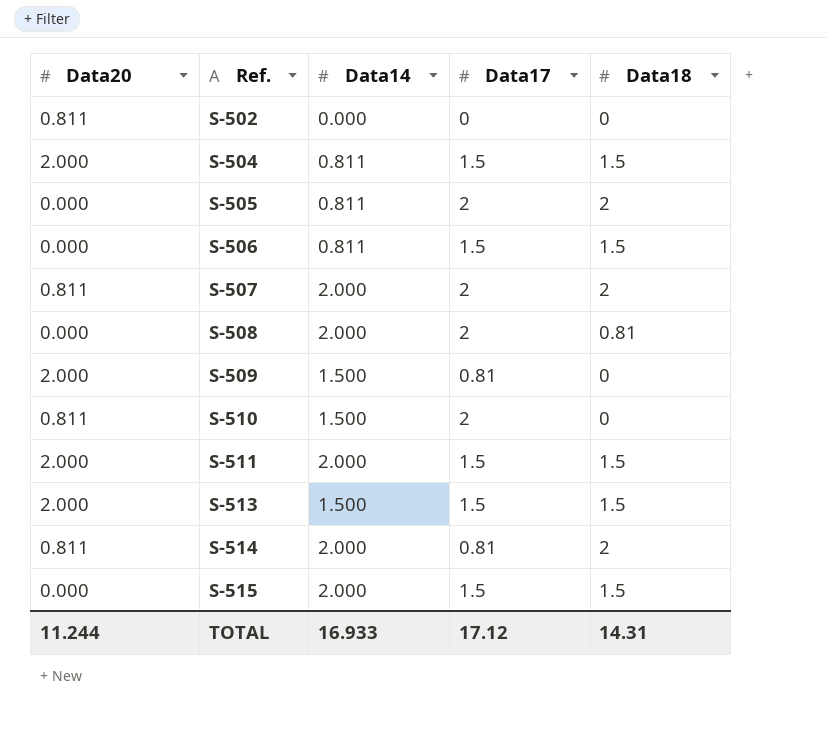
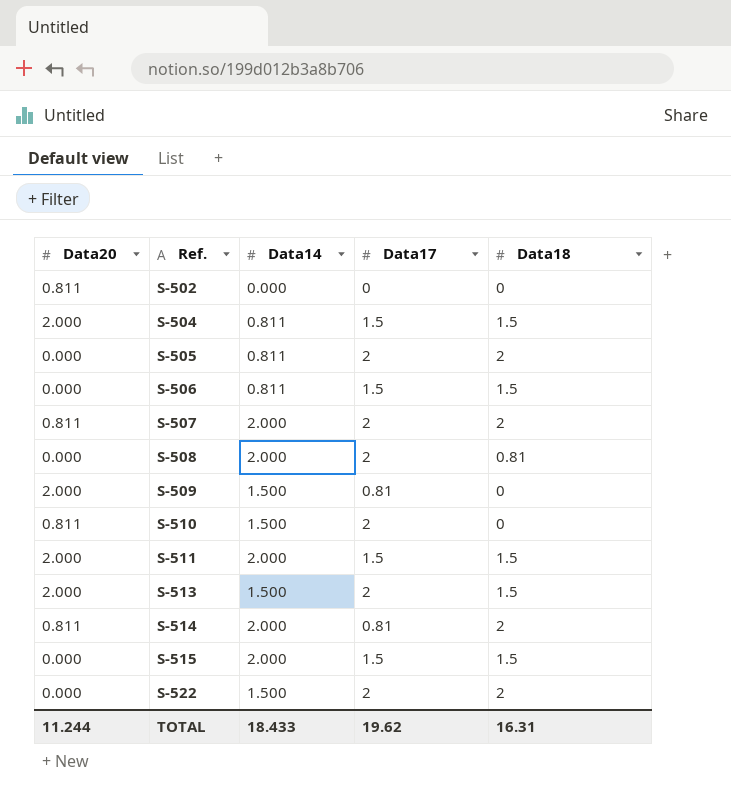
S-513 | Data17: 1.5 -> 2
row S-522: none -> 0.000 | 1.500 | 2 | 2
TOTAL | Data14: 16.933 -> 18.433
TOTAL | Data17: 17.12 -> 19.62
TOTAL | Data18: 14.31 -> 16.31

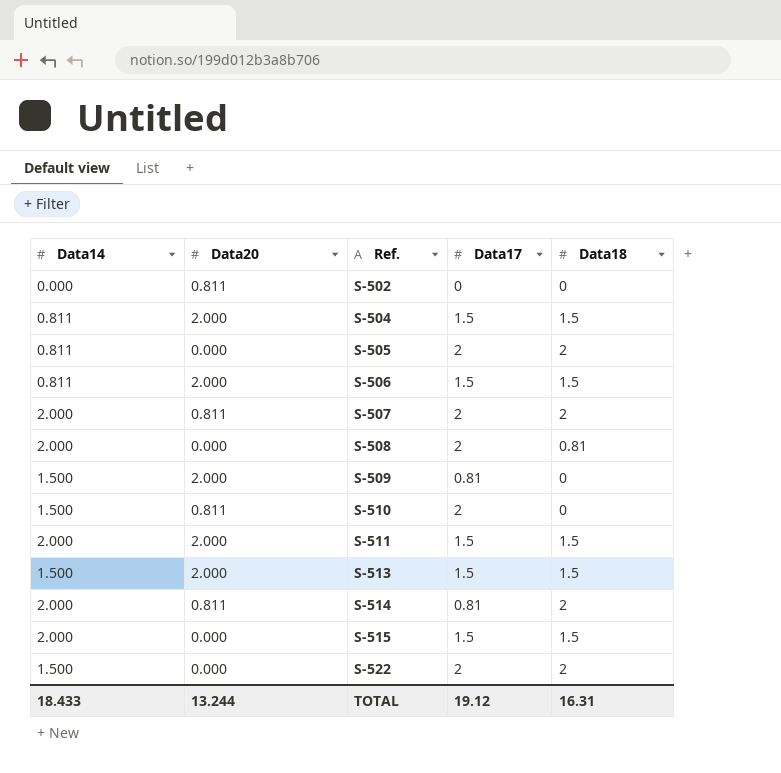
column Data14 | position: 3 -> 1
S-506 | Data20: 0.000 -> 2.000
S-513 | Data17: 2 -> 1.5
TOTAL | Data20: 11.244 -> 13.244
TOTAL | Data17: 19.62 -> 19.12

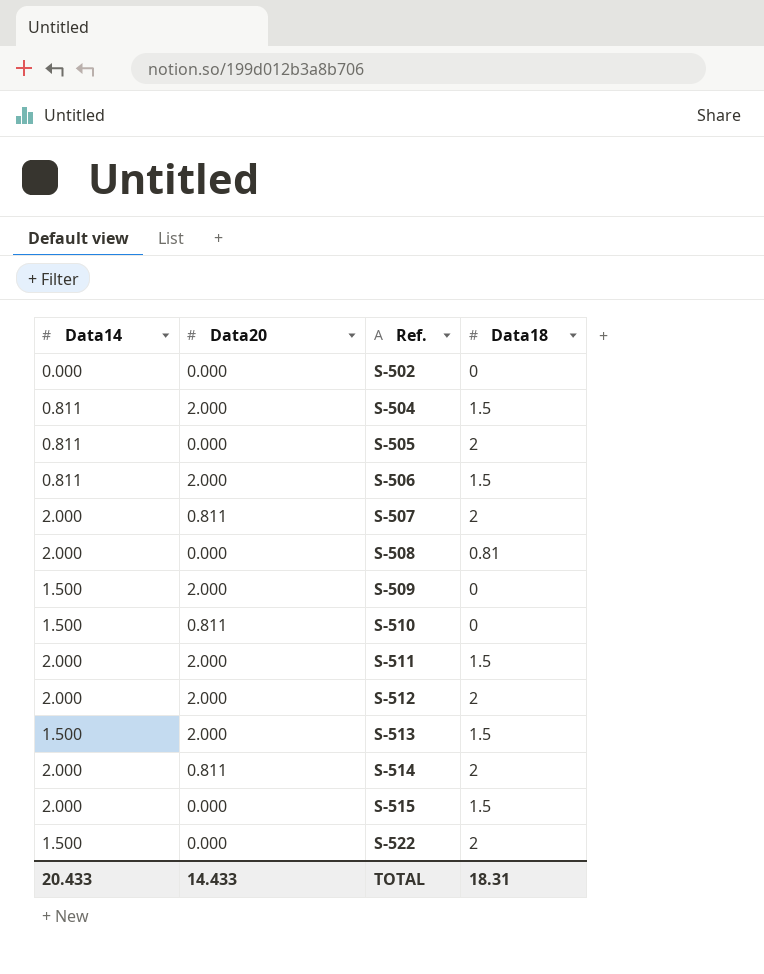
column Data17 | position: 4 -> none
S-502 | Data20: 0.811 -> 0.000
row S-512: none -> 2.000 | 2.000 | 2
TOTAL | Data14: 18.433 -> 20.433
TOTAL | Data20: 13.244 -> 14.433
TOTAL | Data18: 16.31 -> 18.31

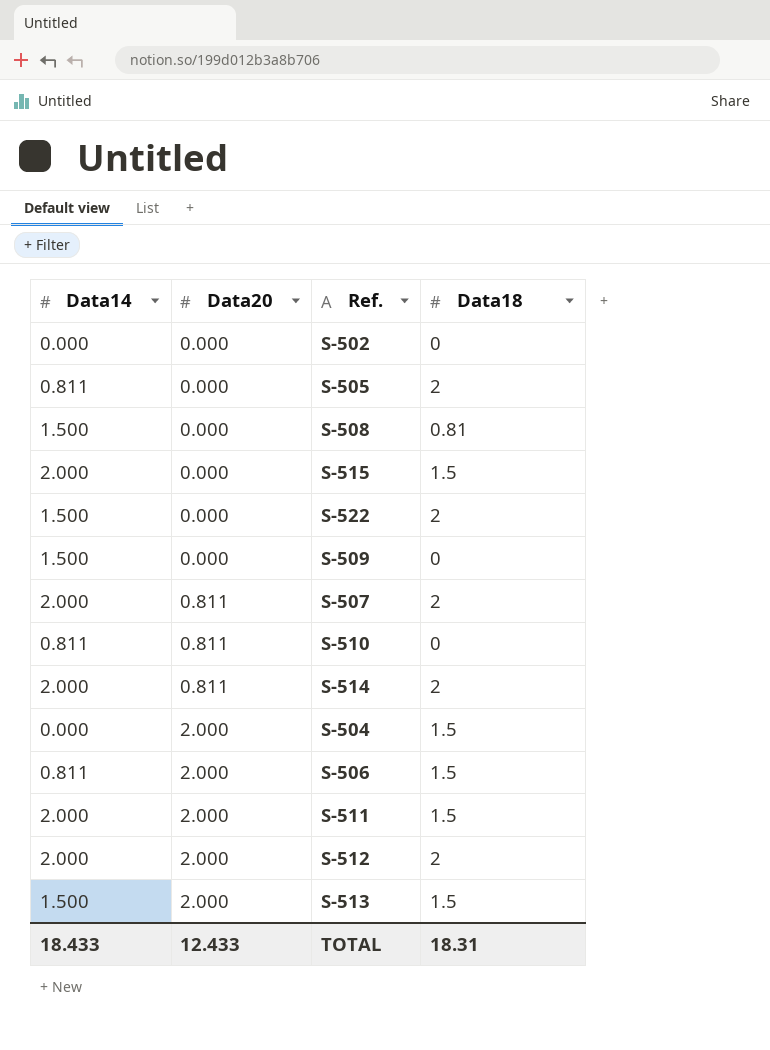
row order: Ref. ascending -> Data20 ascending
S-508 | Data14: 2.000 -> 1.500
S-509 | Data20: 2.000 -> 0.000
S-510 | Data14: 1.500 -> 0.811
S-504 | Data14: 0.811 -> 0.000
TOTAL | Data14: 20.433 -> 18.433
TOTAL | Data20: 14.433 -> 12.433

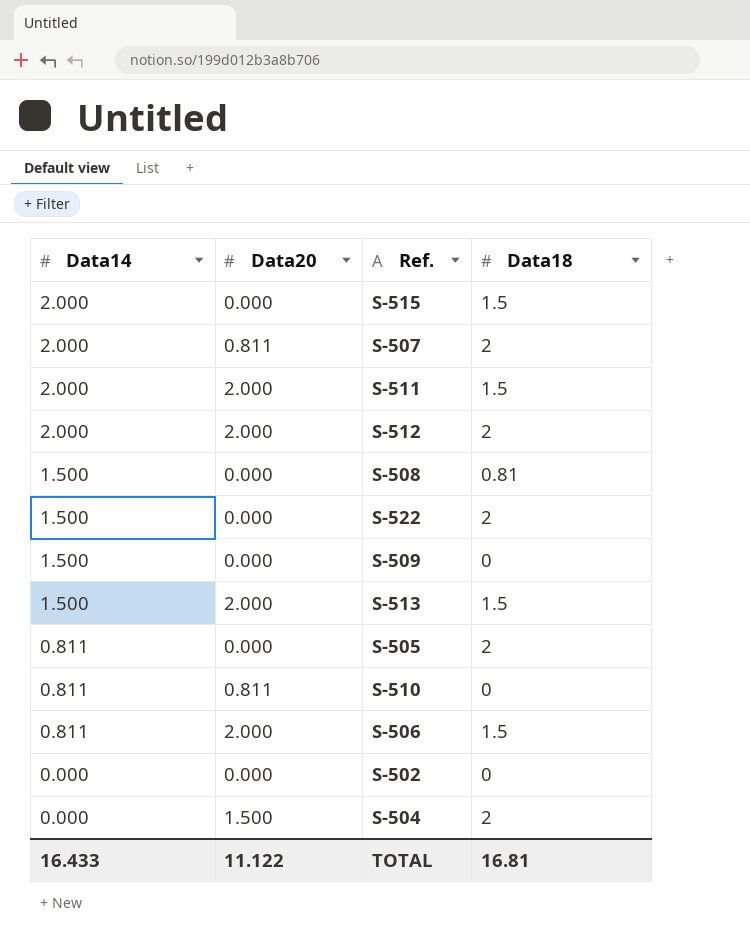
row order: Data20 ascending -> Data14 descending
row S-514: 2.000 | 0.811 | 2 -> none
S-504 | Data20: 2.000 -> 1.500
S-504 | Data18: 1.5 -> 2
TOTAL | Data14: 18.433 -> 16.433
TOTAL | Data20: 12.433 -> 11.122
TOTAL | Data18: 18.31 -> 16.81

